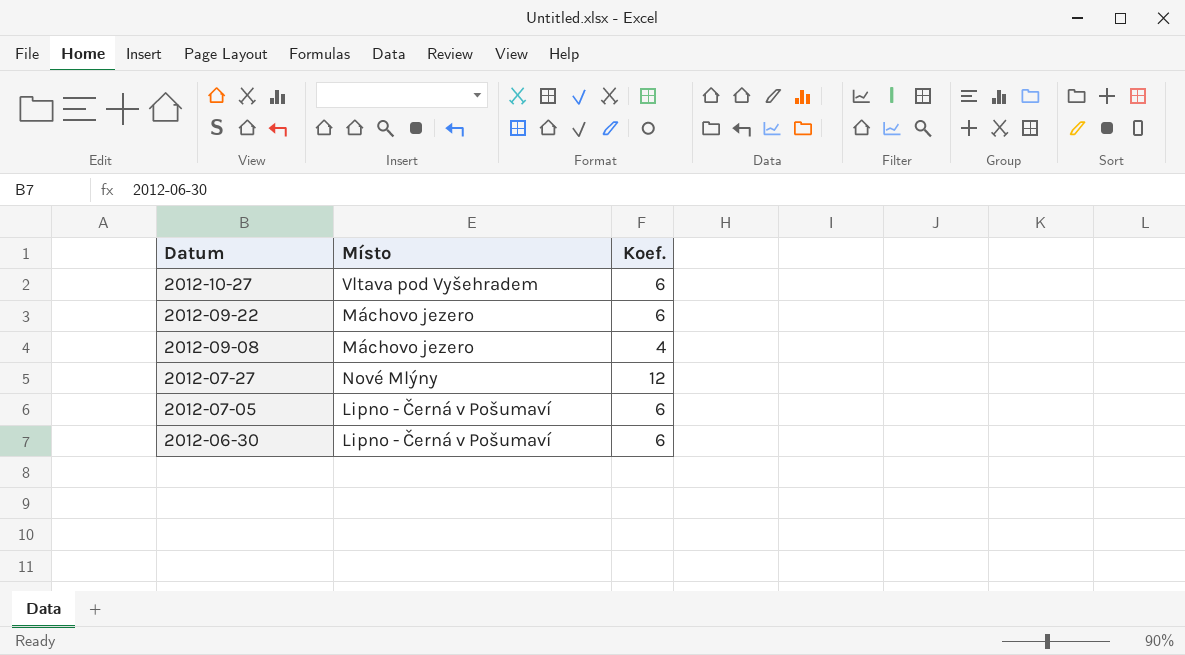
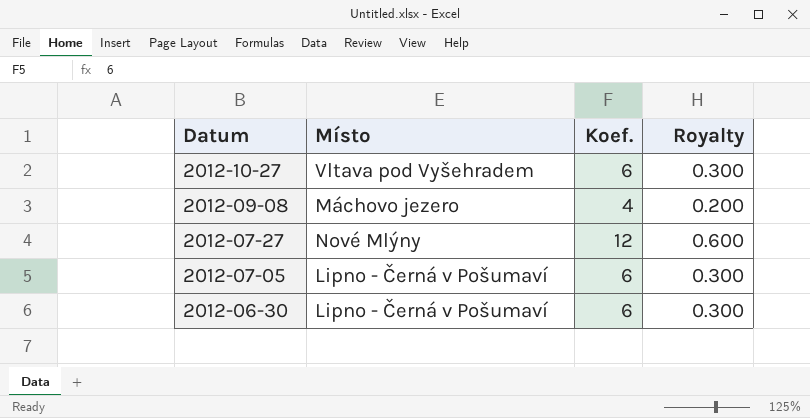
column Royalty | formula: none -> [Koef.] * 0.05
row 2012-09-22: Máchovo jezero | 6 -> none

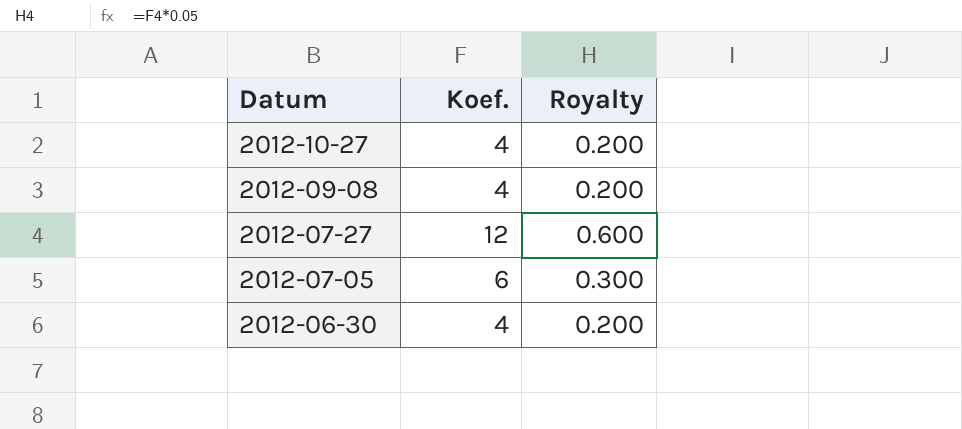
column Místo | position: 2 -> none
2012-10-27 | Koef.: 6 -> 4
2012-10-27 | Royalty: 0.300 -> 0.200
2012-06-30 | Koef.: 6 -> 4
2012-06-30 | Royalty: 0.300 -> 0.200

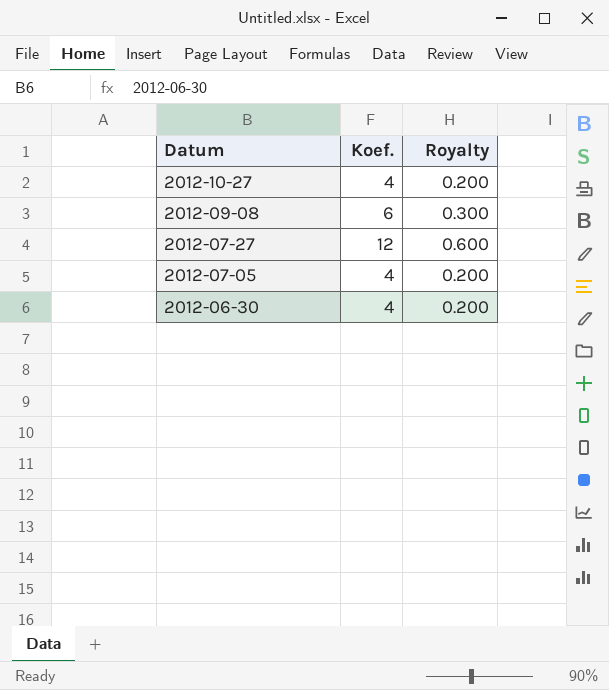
2012-09-08 | Koef.: 4 -> 6
2012-09-08 | Royalty: 0.200 -> 0.300
2012-07-05 | Koef.: 6 -> 4
2012-07-05 | Royalty: 0.300 -> 0.200

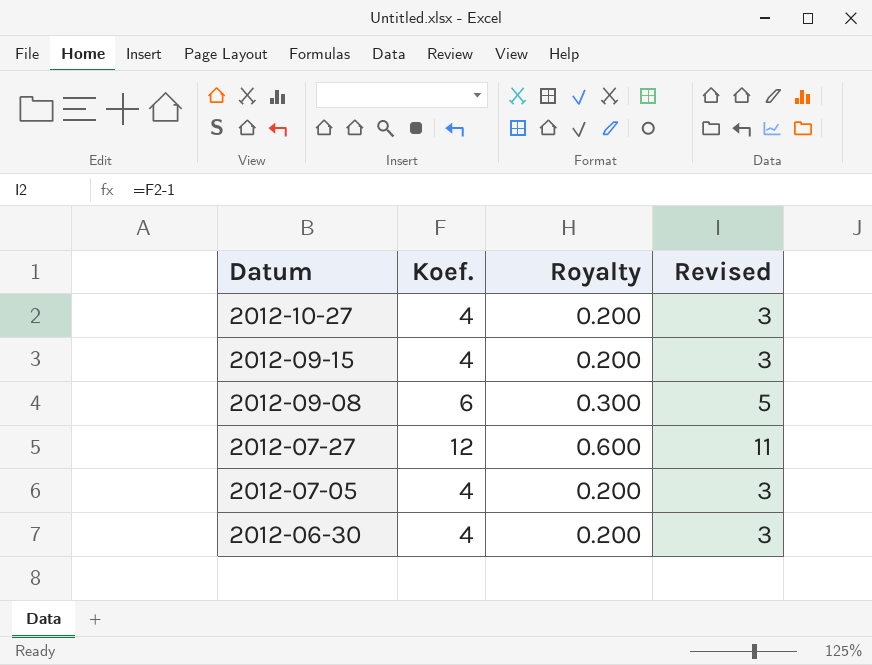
column Revised | formula: none -> [Koef.] - 1
row 2012-09-15: none -> 4 | 0.200 | 3

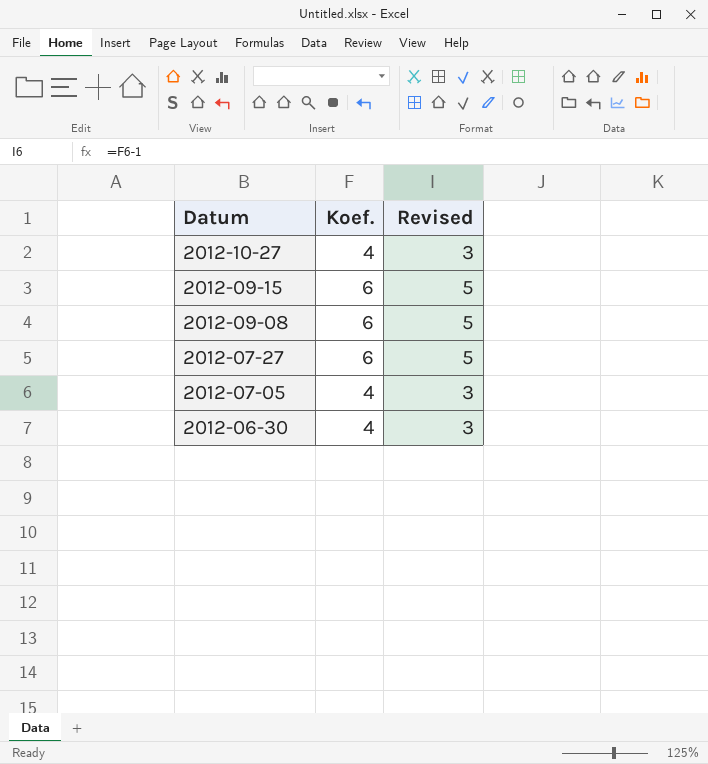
column Royalty | formula: [Koef.] * 0.05 -> none
2012-09-15 | Koef.: 4 -> 6
2012-09-15 | Revised: 3 -> 5
2012-07-27 | Koef.: 12 -> 6
2012-07-27 | Revised: 11 -> 5

